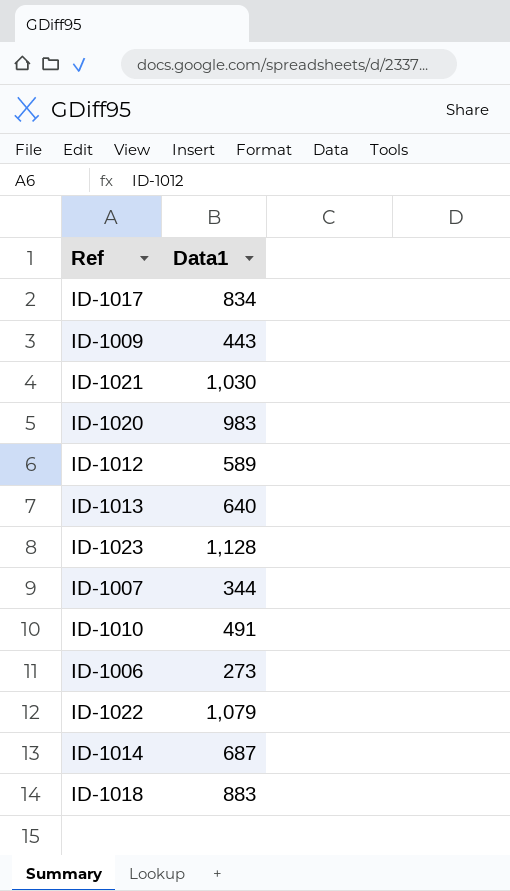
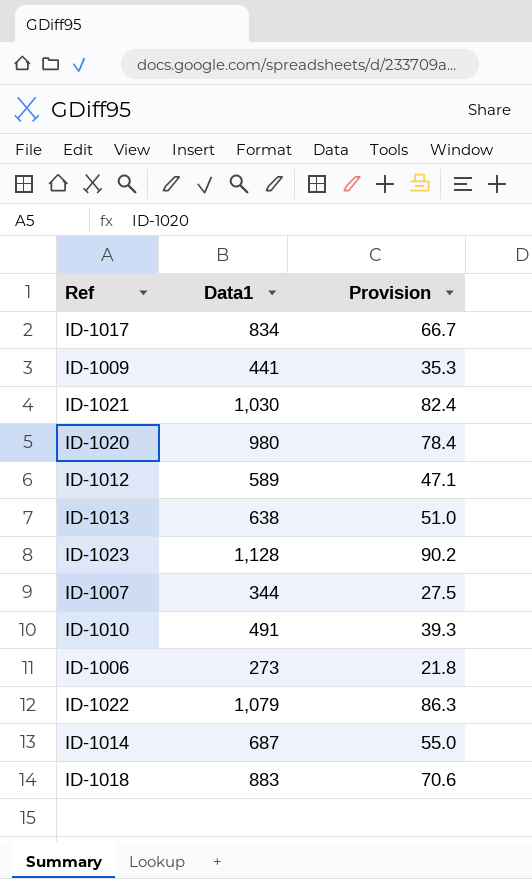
column Provision | formula: none -> [Data1] * 0.08
ID-1009 | Data1: 443 -> 441
ID-1020 | Data1: 983 -> 980
ID-1013 | Data1: 640 -> 638

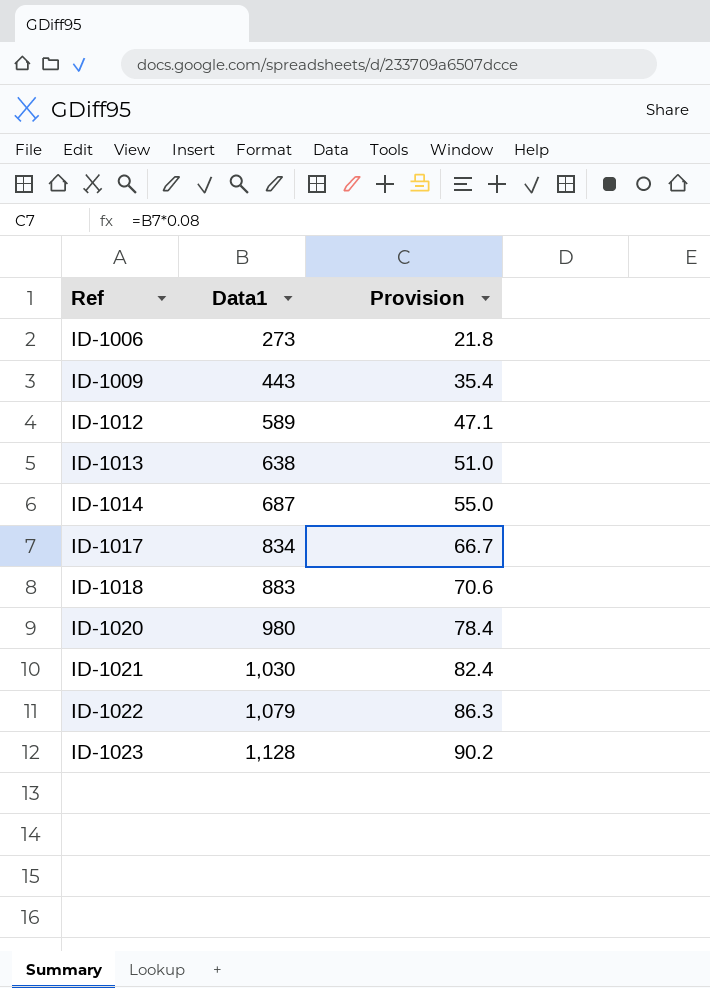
row order: none -> Ref ascending
row ID-1007: 344 | 27.5 -> none
row ID-1010: 491 | 39.3 -> none
ID-1009 | Data1: 441 -> 443
ID-1009 | Provision: 35.3 -> 35.4

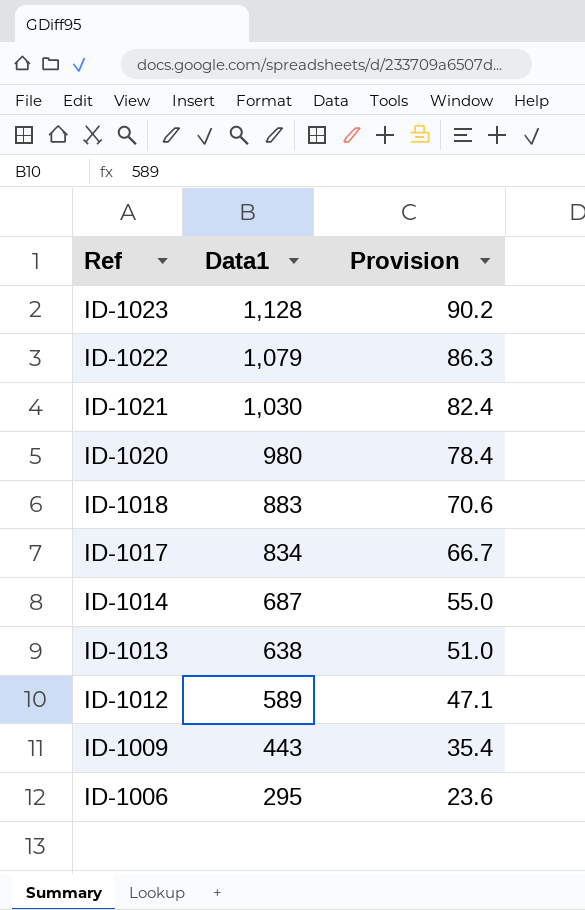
row order: Ref ascending -> Ref descending
ID-1006 | Data1: 273 -> 295
ID-1006 | Provision: 21.8 -> 23.6

